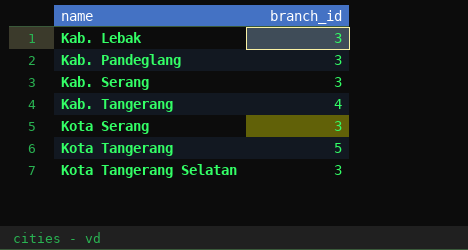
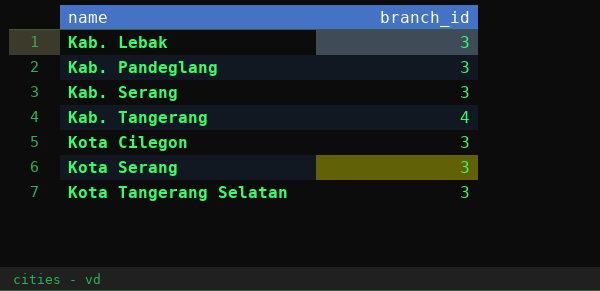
row Kota Tangerang: 5 -> none
row Kota Cilegon: none -> 3

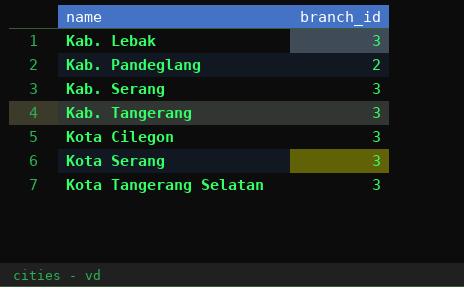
Kab. Pandeglang | branch_id: 3 -> 2
Kab. Tangerang | branch_id: 4 -> 3

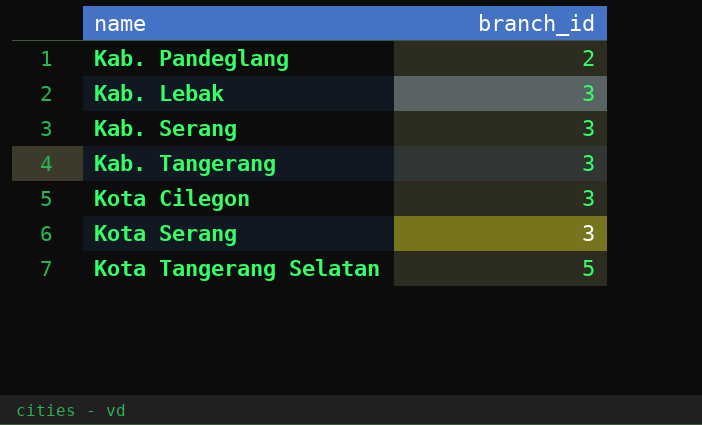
row order: name ascending -> branch_id ascending
Kota Tangerang Selatan | branch_id: 3 -> 5

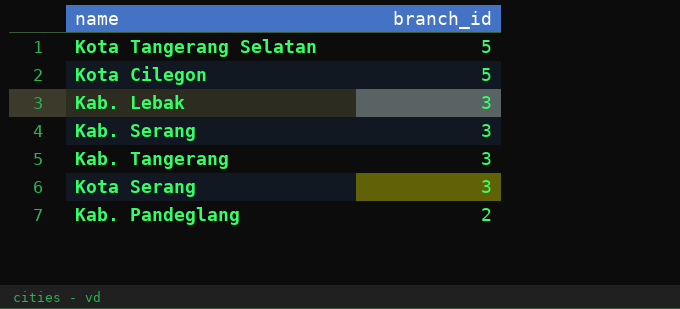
row order: branch_id ascending -> branch_id descending
Kota Cilegon | branch_id: 3 -> 5

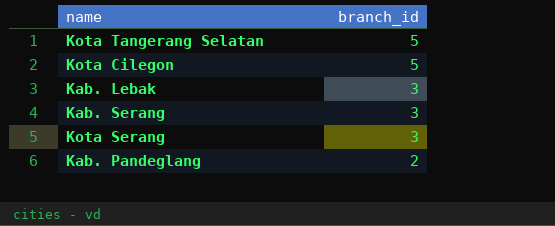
row Kab. Tangerang: 3 -> none

